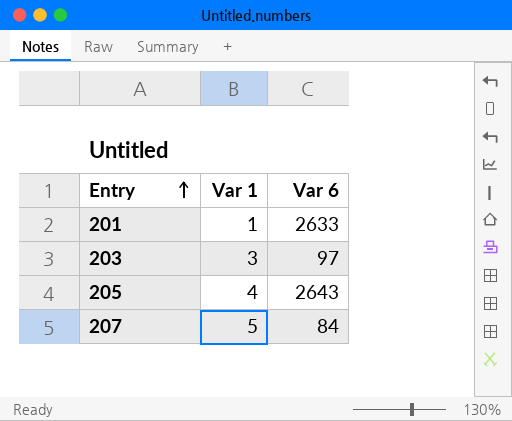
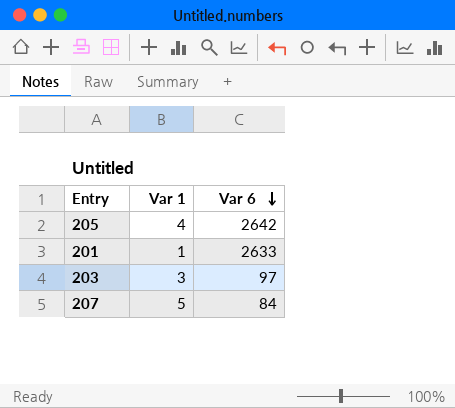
row order: Entry ascending -> Var 6 descending
205 | Var 6: 2643 -> 2642

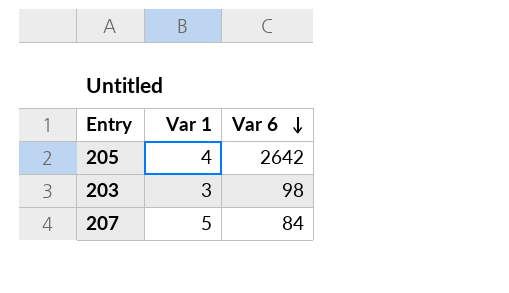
row 201: 1 | 2633 -> none
203 | Var 6: 97 -> 98

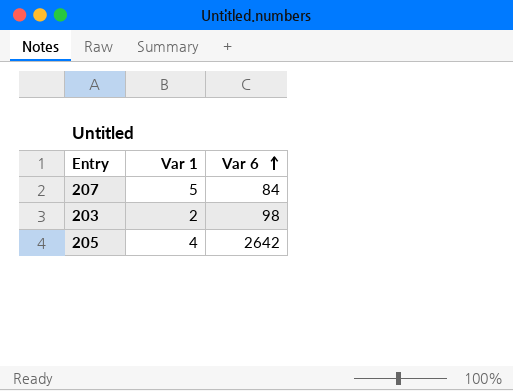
row order: Var 6 descending -> Var 6 ascending
203 | Var 1: 3 -> 2

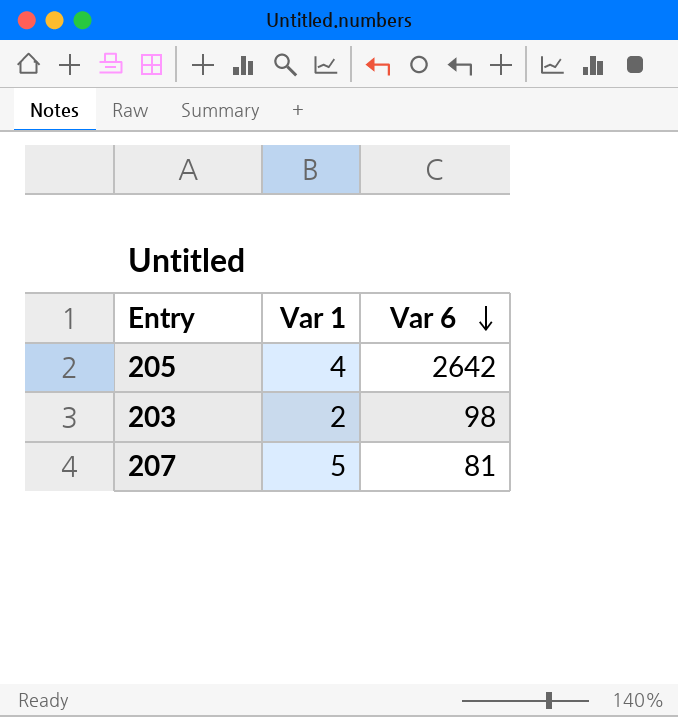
row order: Var 6 ascending -> Var 6 descending
207 | Var 6: 84 -> 81

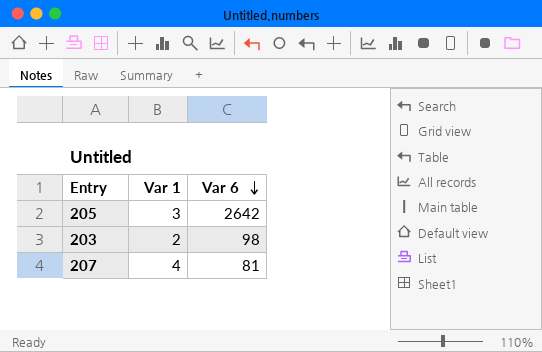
205 | Var 1: 4 -> 3
207 | Var 1: 5 -> 4

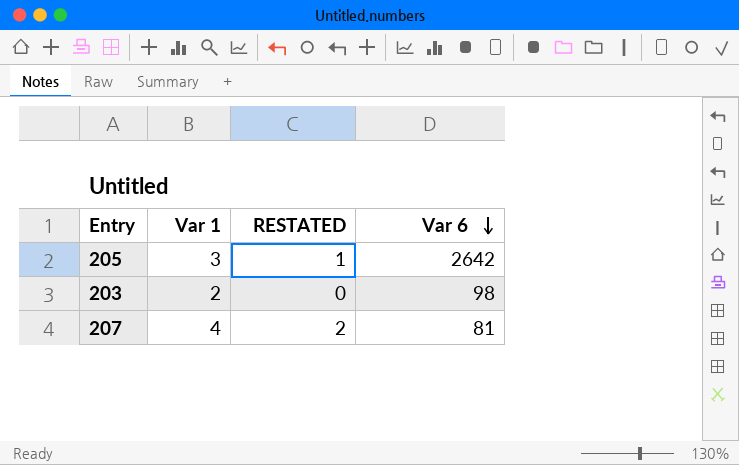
column RESTATED | formula: none -> [Var 1] - 2

